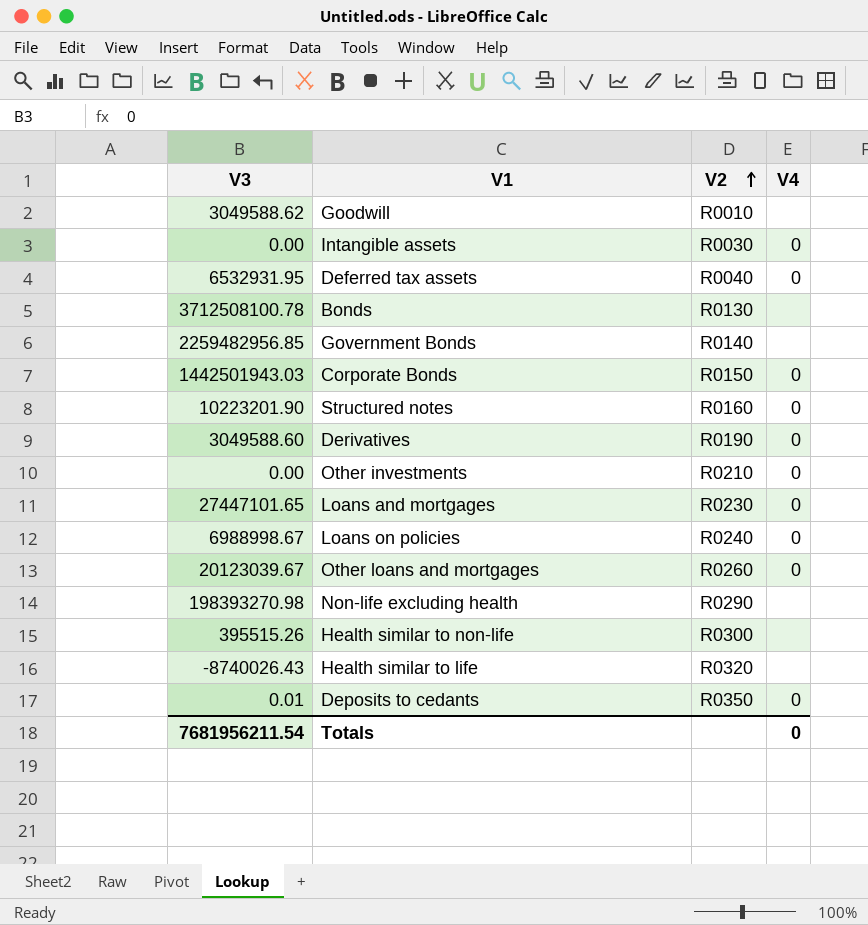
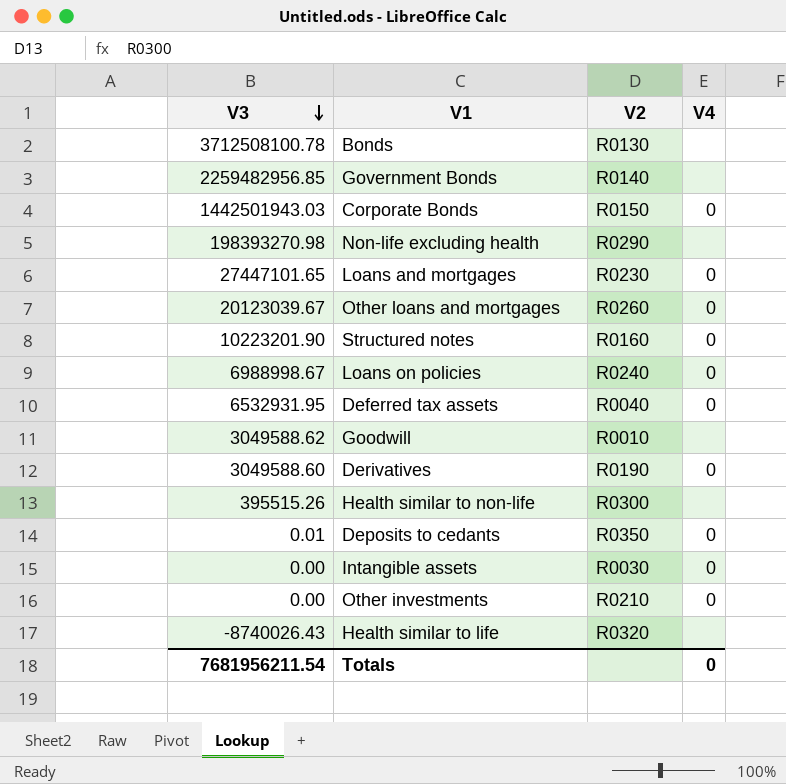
row order: V2 ascending -> V3 descending

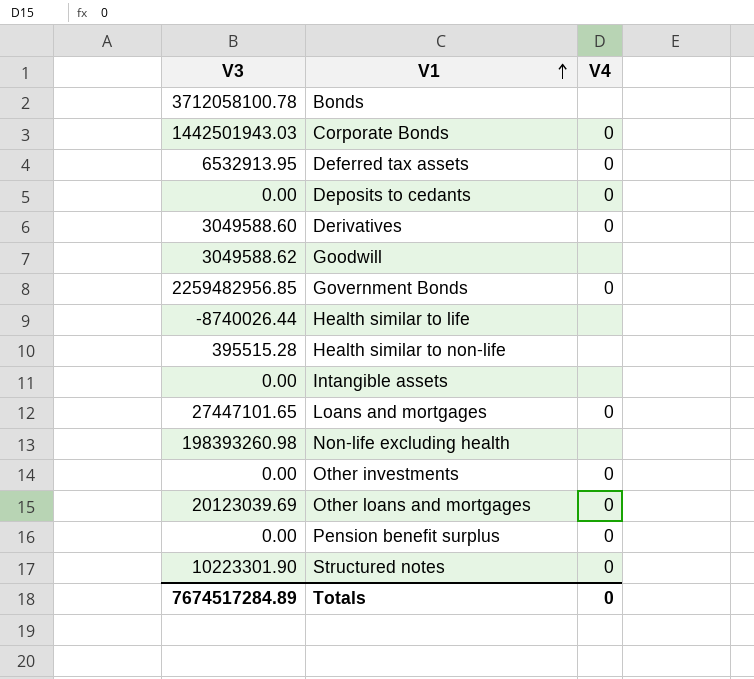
row order: V3 descending -> V1 ascending
column V2 | position: 3 -> none
row Loans on policies: 6988998.67 | R0240 | 0 -> none
Bonds | V3: 3712508100.78 -> 3712058100.78
Deferred tax assets | V3: 6532931.95 -> 6532913.95
Deposits to cedants | V3: 0.01 -> 0.00
Government Bonds | V4: none -> 0
Health similar to life | V3: -8740026.43 -> -8740026.44
Health similar to non-life | V3: 395515.26 -> 395515.28
Intangible assets | V4: 0 -> none
Non-life excluding health | V3: 198393270.98 -> 198393260.98
Other loans and mortgages | V3: 20123039.67 -> 20123039.69
row Pension benefit surplus: none -> 0.00 | 0
Structured notes | V3: 10223201.90 -> 10223301.90
Totals | V3: 7681956211.54 -> 7674517284.89

